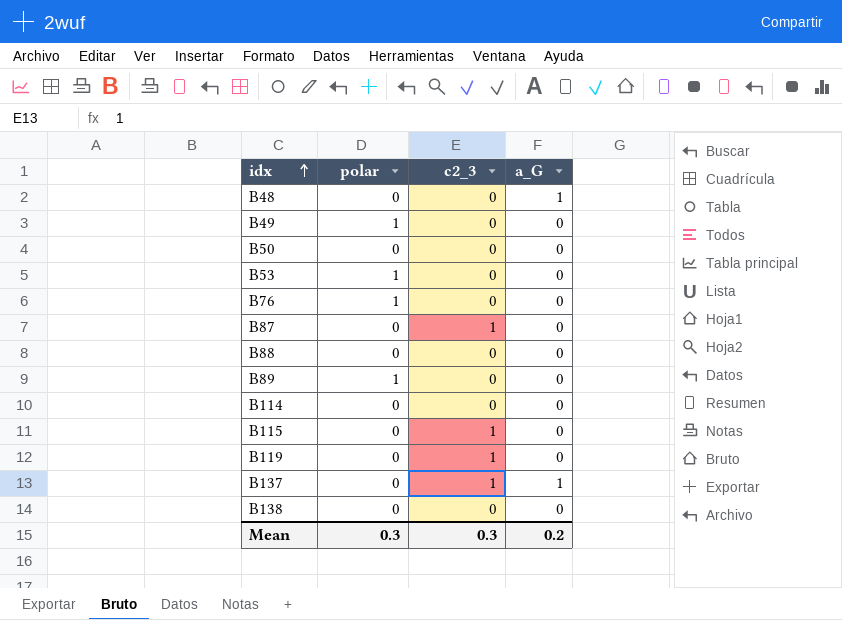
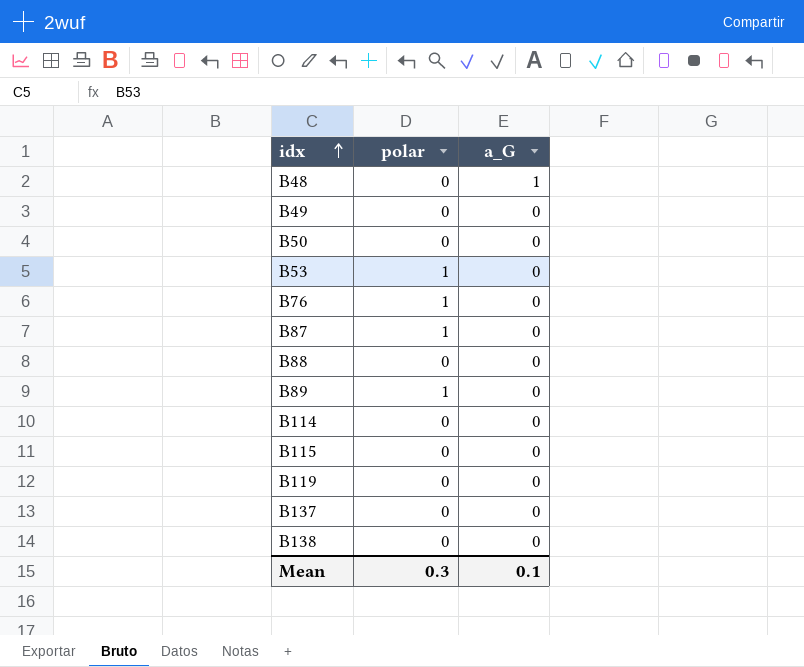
column c2_3 | position: 3 -> none
B49 | polar: 1 -> 0
B87 | polar: 0 -> 1
B137 | a_G: 1 -> 0
Mean | a_G: 0.2 -> 0.1

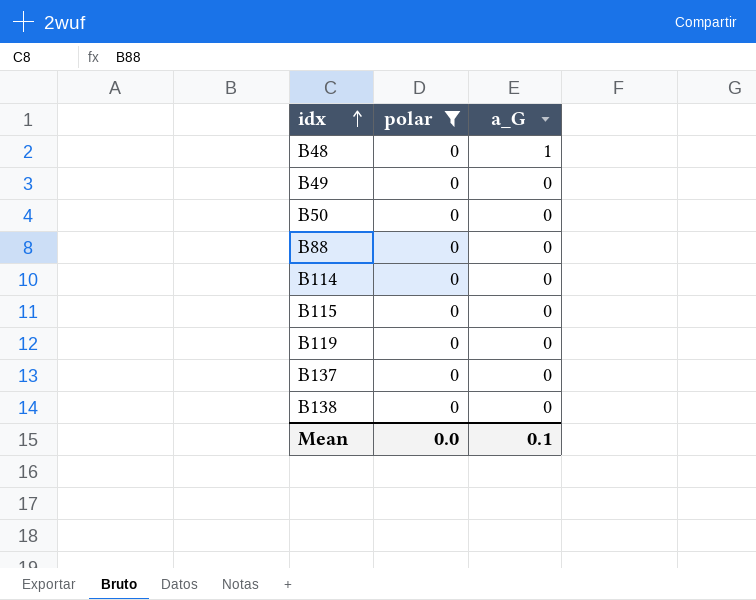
filter: none -> polar = 0
Mean | polar: 0.3 -> 0.0

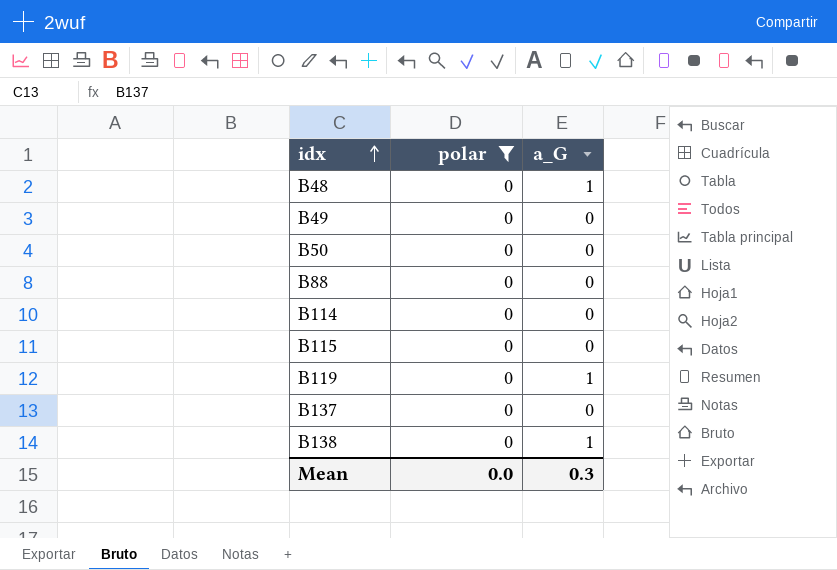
B119 | a_G: 0 -> 1
B138 | a_G: 0 -> 1
Mean | a_G: 0.1 -> 0.3

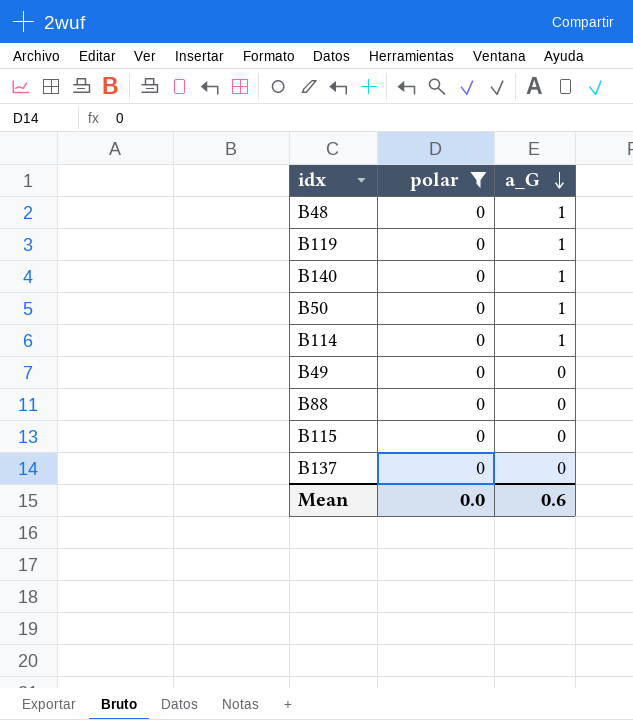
row order: idx ascending -> a_G descending
row B138: 0 | 1 -> none
row B140: none -> 0 | 1
B50 | a_G: 0 -> 1
B114 | a_G: 0 -> 1
Mean | a_G: 0.3 -> 0.6

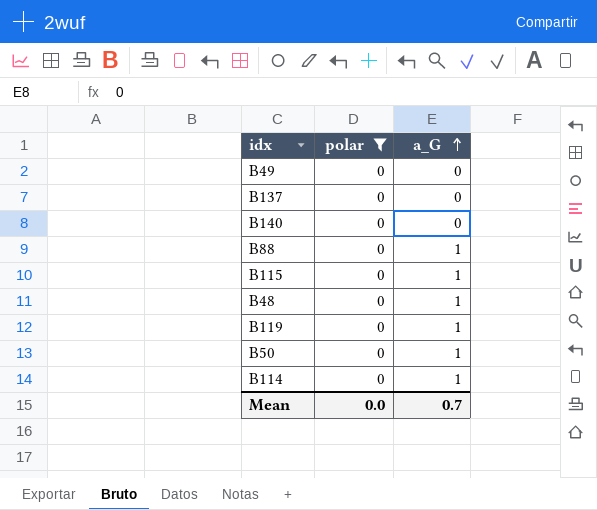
row order: a_G descending -> a_G ascending
B140 | a_G: 1 -> 0
B88 | a_G: 0 -> 1
B115 | a_G: 0 -> 1
Mean | a_G: 0.6 -> 0.7

